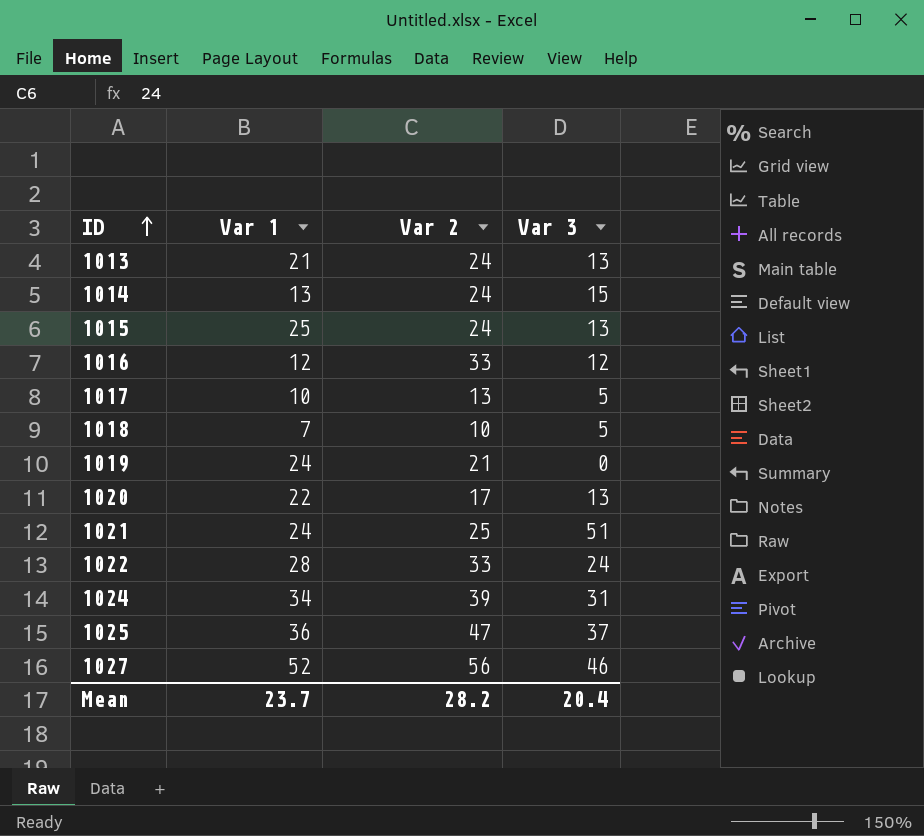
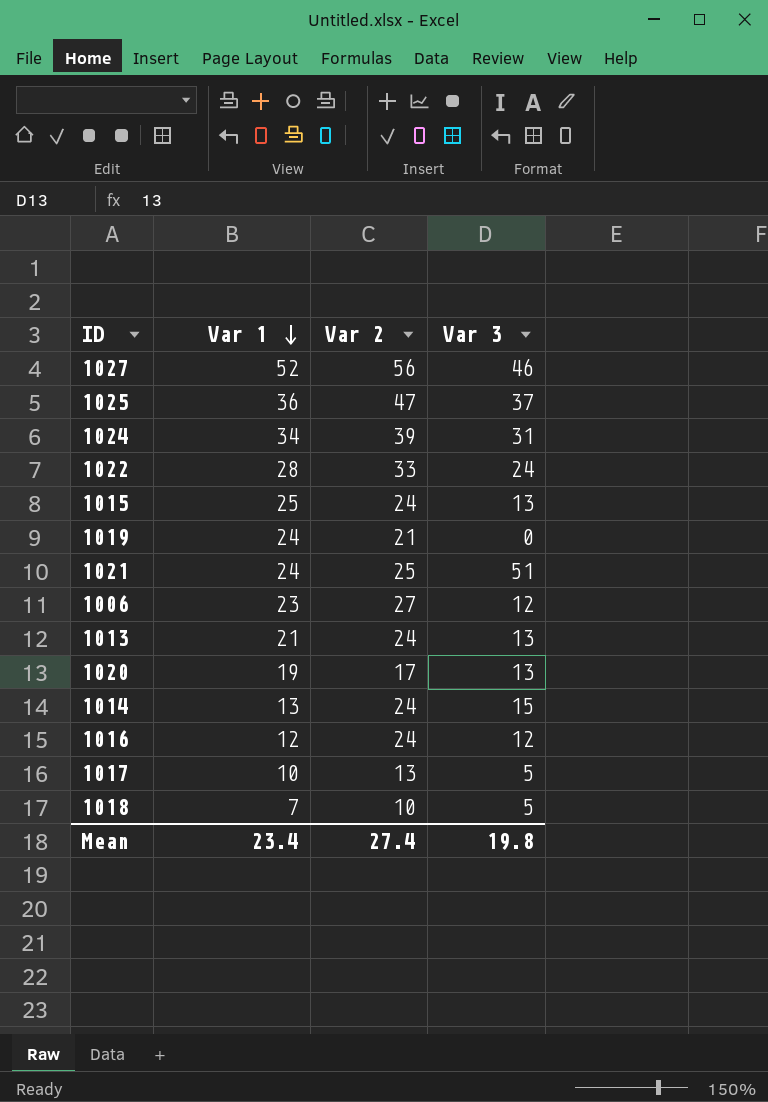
row order: ID ascending -> Var 1 descending
row 1006: none -> 23 | 27 | 12
1020 | Var 1: 22 -> 19
1016 | Var 2: 33 -> 24
Mean | Var 1: 23.7 -> 23.4
Mean | Var 2: 28.2 -> 27.4
Mean | Var 3: 20.4 -> 19.8

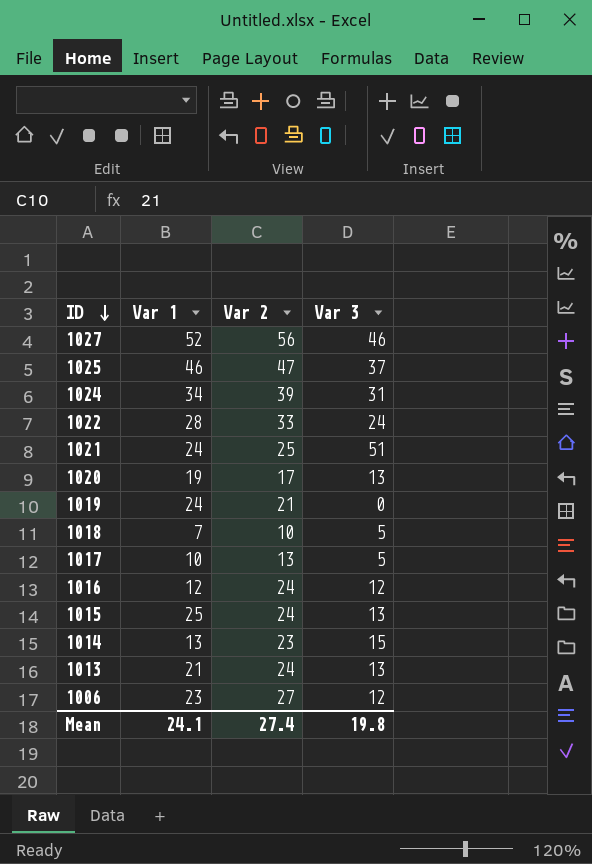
row order: Var 1 descending -> ID descending
1025 | Var 1: 36 -> 46
1014 | Var 2: 24 -> 23
Mean | Var 1: 23.4 -> 24.1

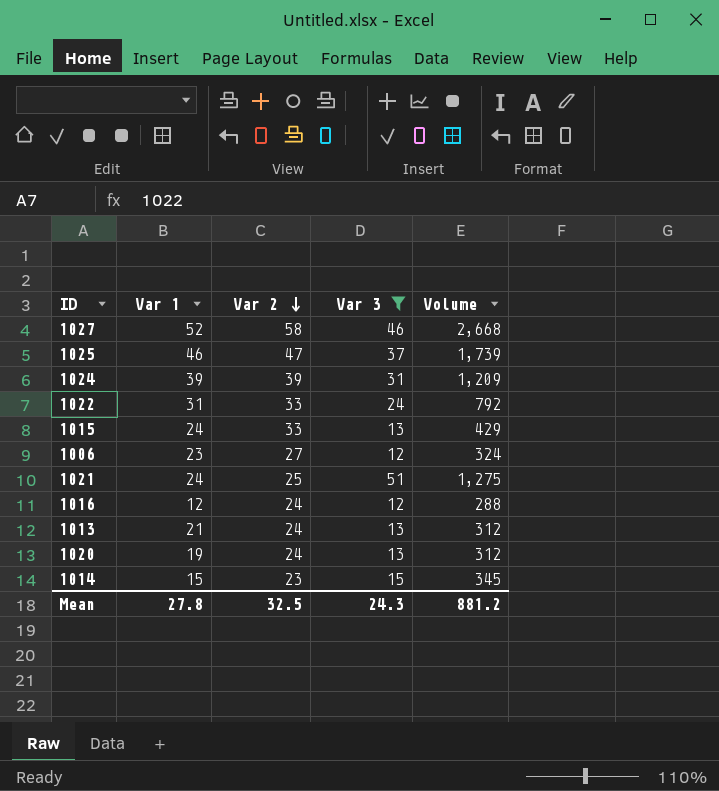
filter: none -> Var 3 >= 12
row order: ID descending -> Var 2 descending
column Volume | formula: none -> [Var 2] * [Var 3]
1027 | Var 2: 56 -> 58
1024 | Var 1: 34 -> 39
1022 | Var 1: 28 -> 31
1015 | Var 1: 25 -> 24
1015 | Var 2: 24 -> 33
1020 | Var 2: 17 -> 24
1014 | Var 1: 13 -> 15
Mean | Var 1: 24.1 -> 27.8
Mean | Var 2: 27.4 -> 32.5
Mean | Var 3: 19.8 -> 24.3

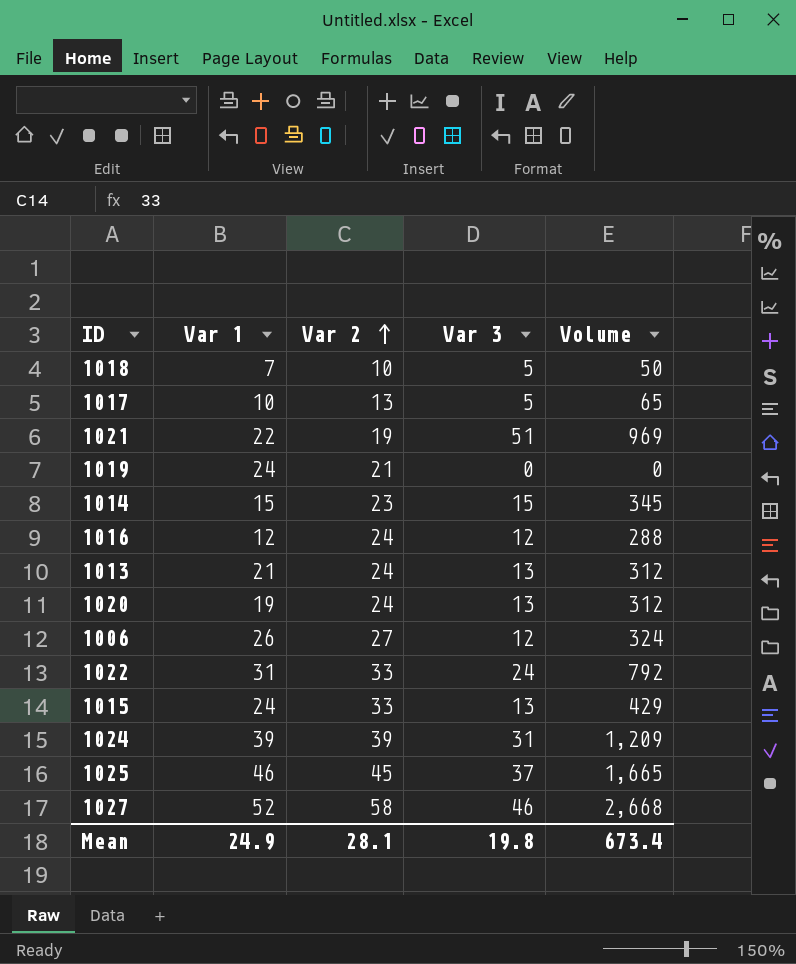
filter: Var 3 >= 12 -> none
row order: Var 2 descending -> Var 2 ascending
1021 | Var 1: 24 -> 22
1021 | Var 2: 25 -> 19
1021 | Volume: 1,275 -> 969
1006 | Var 1: 23 -> 26
1025 | Var 2: 47 -> 45
1025 | Volume: 1,739 -> 1,665
Mean | Var 1: 27.8 -> 24.9
Mean | Var 2: 32.5 -> 28.1
Mean | Var 3: 24.3 -> 19.8
Mean | Volume: 881.2 -> 673.4

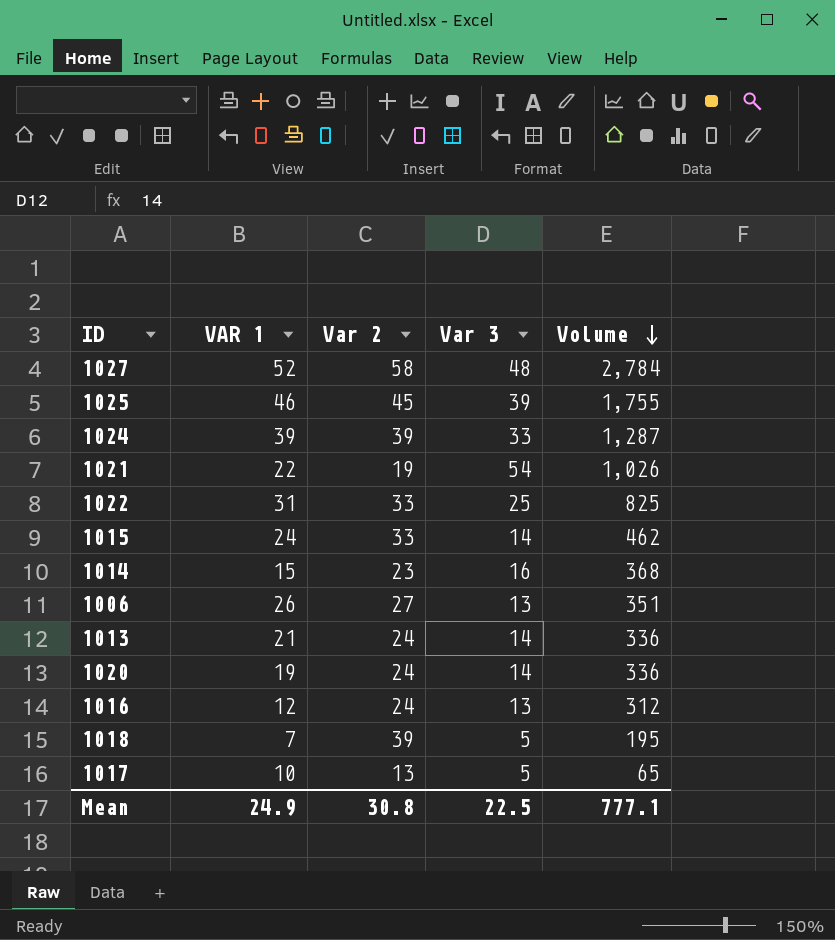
row order: Var 2 ascending -> Volume descending
column name: Var 1 -> VAR 1
row 1019: 24 | 21 | 0 | 0 -> none
1027 | Var 3: 46 -> 48
1027 | Volume: 2,668 -> 2,784
1025 | Var 3: 37 -> 39
1025 | Volume: 1,665 -> 1,755
1024 | Var 3: 31 -> 33
1024 | Volume: 1,209 -> 1,287
1021 | Var 3: 51 -> 54
1021 | Volume: 969 -> 1,026
1022 | Var 3: 24 -> 25
1022 | Volume: 792 -> 825
1015 | Var 3: 13 -> 14
1015 | Volume: 429 -> 462
1014 | Var 3: 15 -> 16
1014 | Volume: 345 -> 368
1006 | Var 3: 12 -> 13
1006 | Volume: 324 -> 351
1013 | Var 3: 13 -> 14
1013 | Volume: 312 -> 336
1020 | Var 3: 13 -> 14
1020 | Volume: 312 -> 336
1016 | Var 3: 12 -> 13
1016 | Volume: 288 -> 312
1018 | Var 2: 10 -> 39
1018 | Volume: 50 -> 195
Mean | Var 2: 28.1 -> 30.8
Mean | Var 3: 19.8 -> 22.5
Mean | Volume: 673.4 -> 777.1

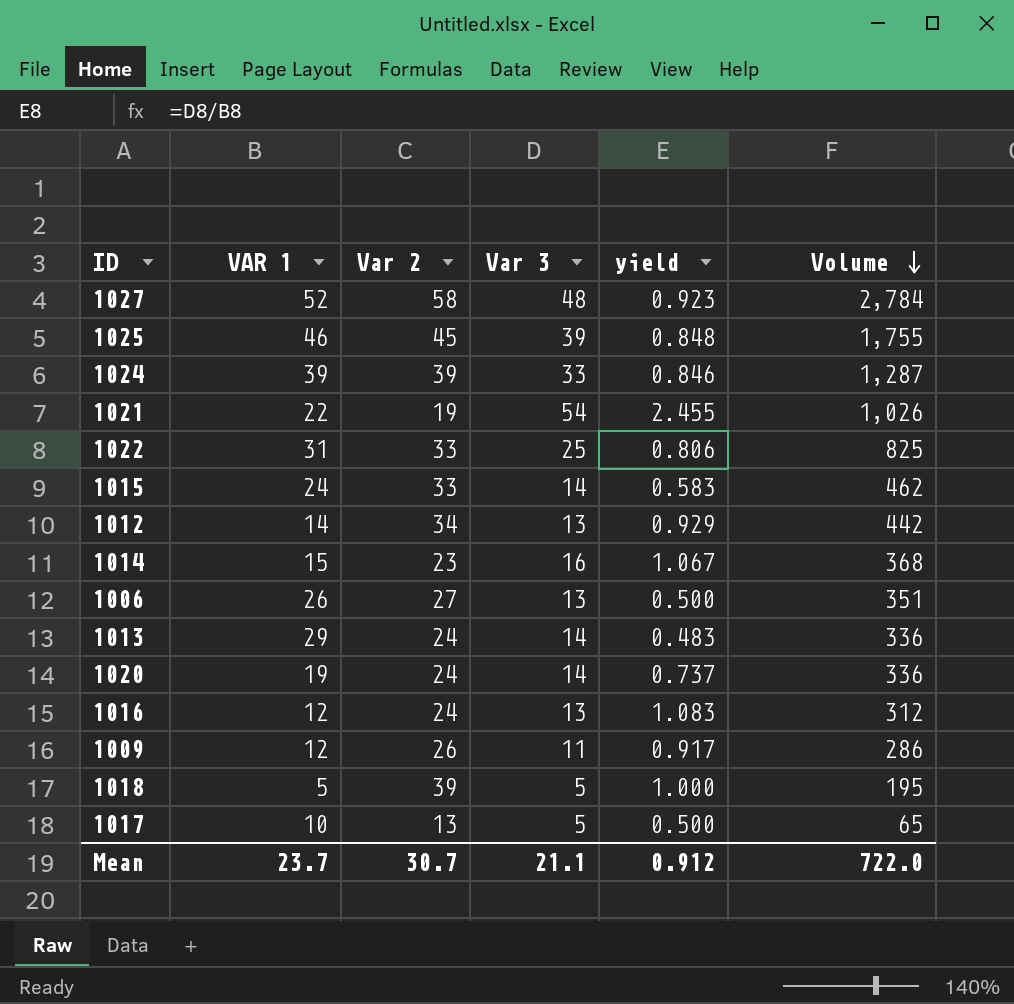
column yield | formula: none -> [Var 3] / [VAR 1]
row 1012: none -> 14 | 34 | 13 | 0.929 | 442
1013 | VAR 1: 21 -> 29
row 1009: none -> 12 | 26 | 11 | 0.917 | 286
1018 | VAR 1: 7 -> 5
Mean | VAR 1: 24.9 -> 23.7
Mean | Var 2: 30.8 -> 30.7
Mean | Var 3: 22.5 -> 21.1
Mean | Volume: 777.1 -> 722.0

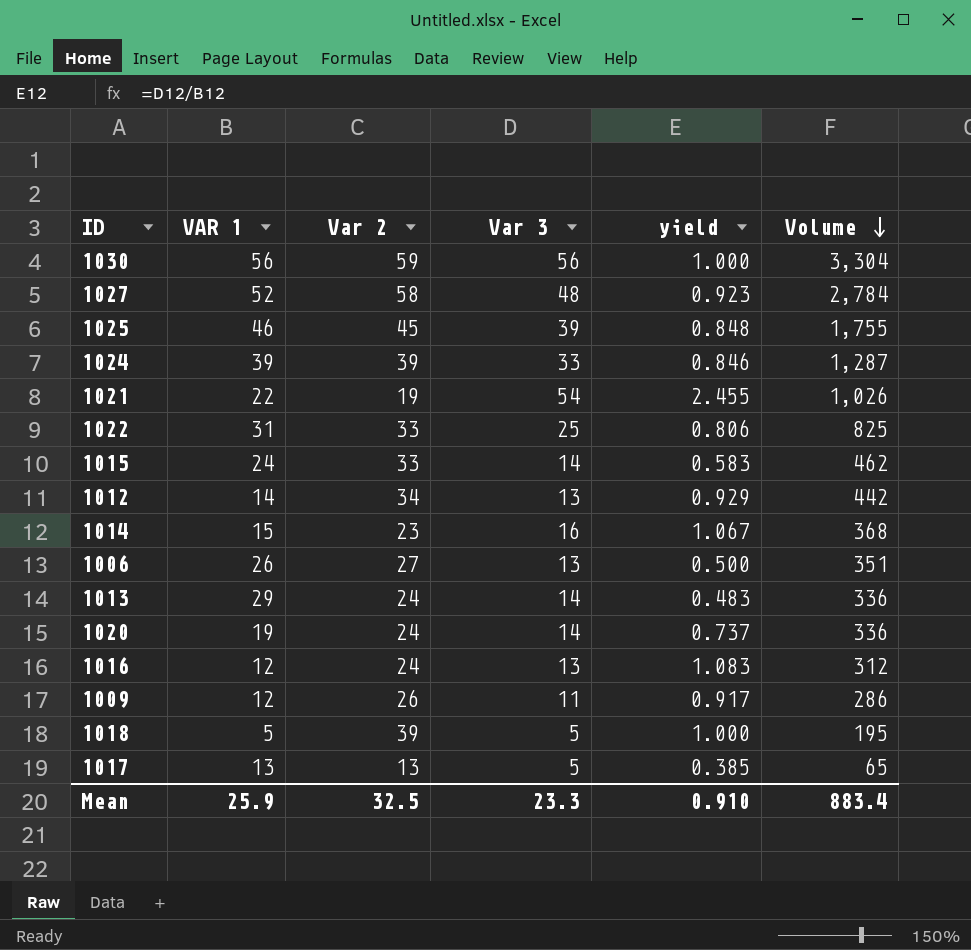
row 1030: none -> 56 | 59 | 56 | 1.000 | 3,304
1017 | VAR 1: 10 -> 13
1017 | yield: 0.500 -> 0.385
Mean | VAR 1: 23.7 -> 25.9
Mean | Var 2: 30.7 -> 32.5
Mean | Var 3: 21.1 -> 23.3
Mean | yield: 0.912 -> 0.910
Mean | Volume: 722.0 -> 883.4

